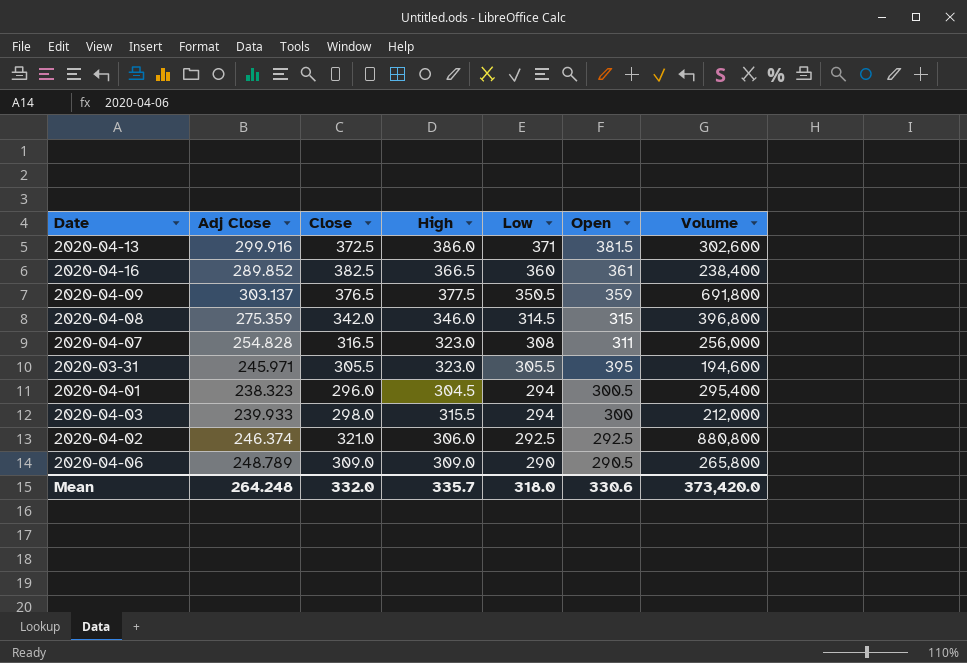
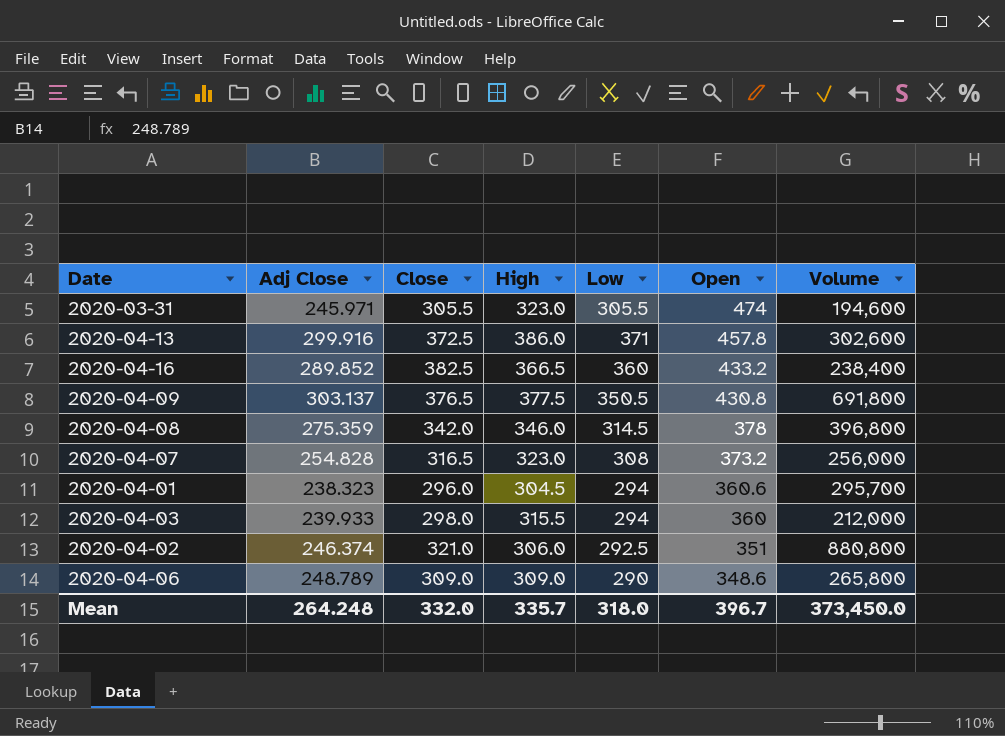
row order: Low descending -> Open descending
2020-03-31 | Open: 395 -> 474
2020-04-13 | Open: 381.5 -> 457.8
2020-04-16 | Open: 361 -> 433.2
2020-04-09 | Open: 359 -> 430.8
2020-04-08 | Open: 315 -> 378
2020-04-07 | Open: 311 -> 373.2
2020-04-01 | Open: 300.5 -> 360.6
2020-04-01 | Volume: 295,400 -> 295,700
2020-04-03 | Open: 300 -> 360
2020-04-02 | Open: 292.5 -> 351
2020-04-06 | Open: 290.5 -> 348.6
Mean | Open: 330.6 -> 396.7
Mean | Volume: 373,420.0 -> 373,450.0

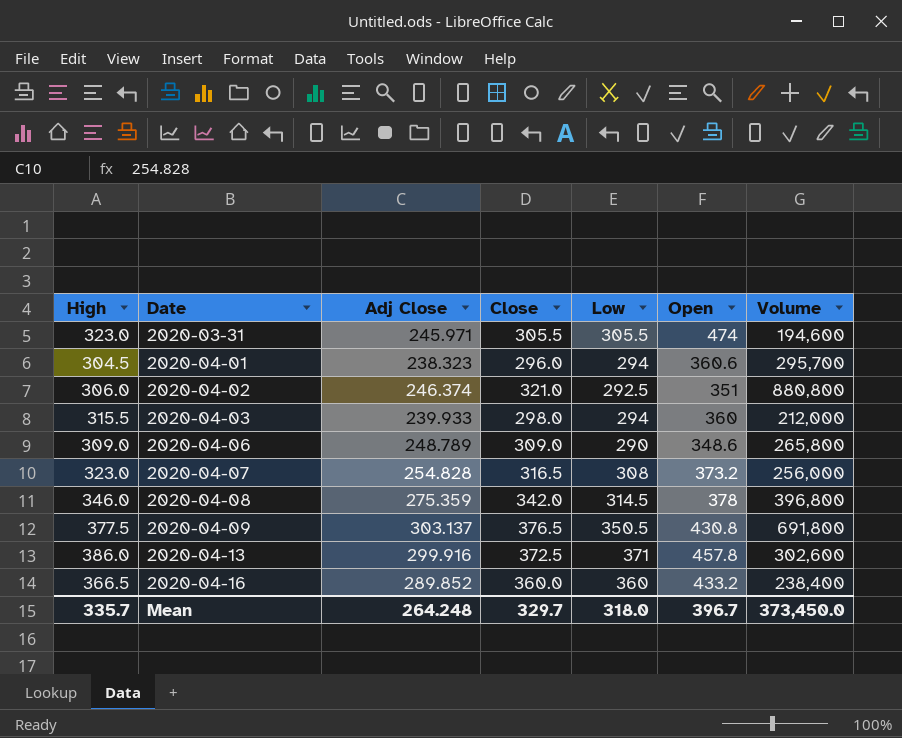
row order: Open descending -> Date ascending
column High | position: 4 -> 1
2020-04-16 | Close: 382.5 -> 360.0
Mean | Close: 332.0 -> 329.7

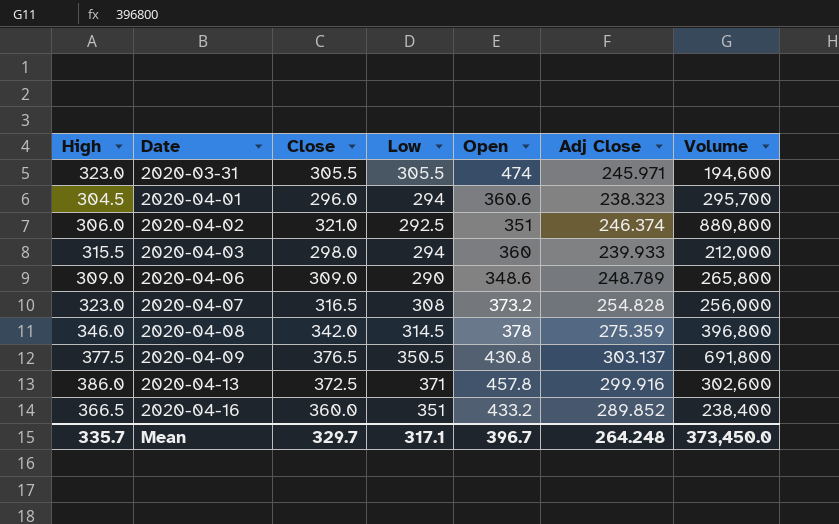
column Adj Close | position: 3 -> 6
2020-04-16 | Low: 360 -> 351
Mean | Low: 318.0 -> 317.1

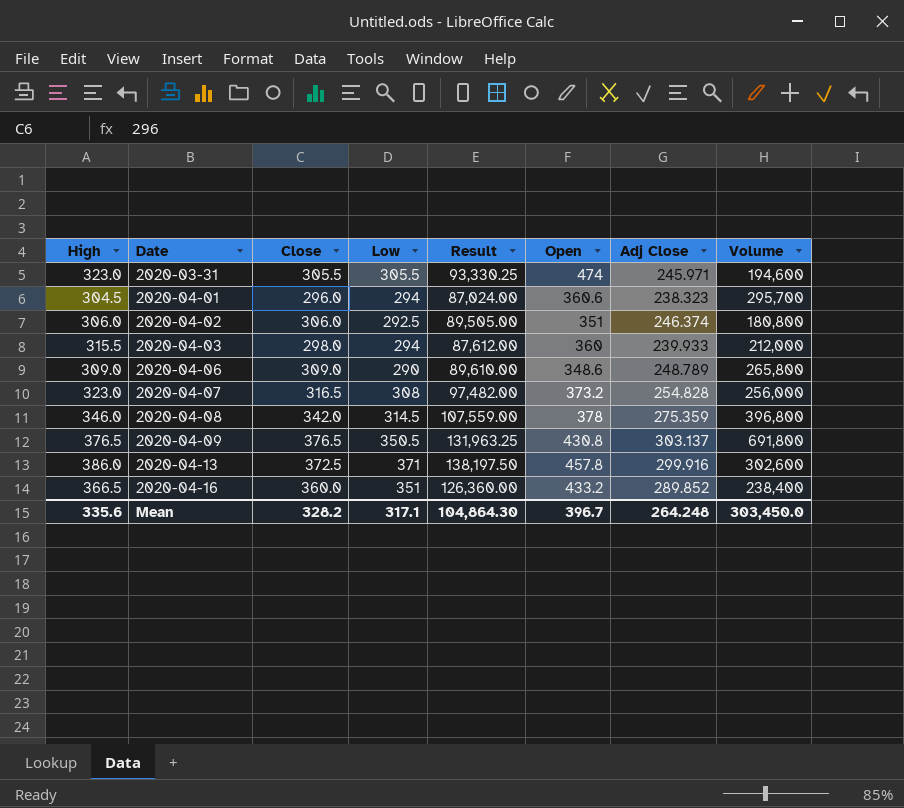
column Result | formula: none -> [Close] * [Low]
2020-04-02 | Close: 321.0 -> 306.0
2020-04-02 | Volume: 880,800 -> 180,800
2020-04-09 | High: 377.5 -> 376.5
Mean | High: 335.7 -> 335.6
Mean | Close: 329.7 -> 328.2
Mean | Volume: 373,450.0 -> 303,450.0

